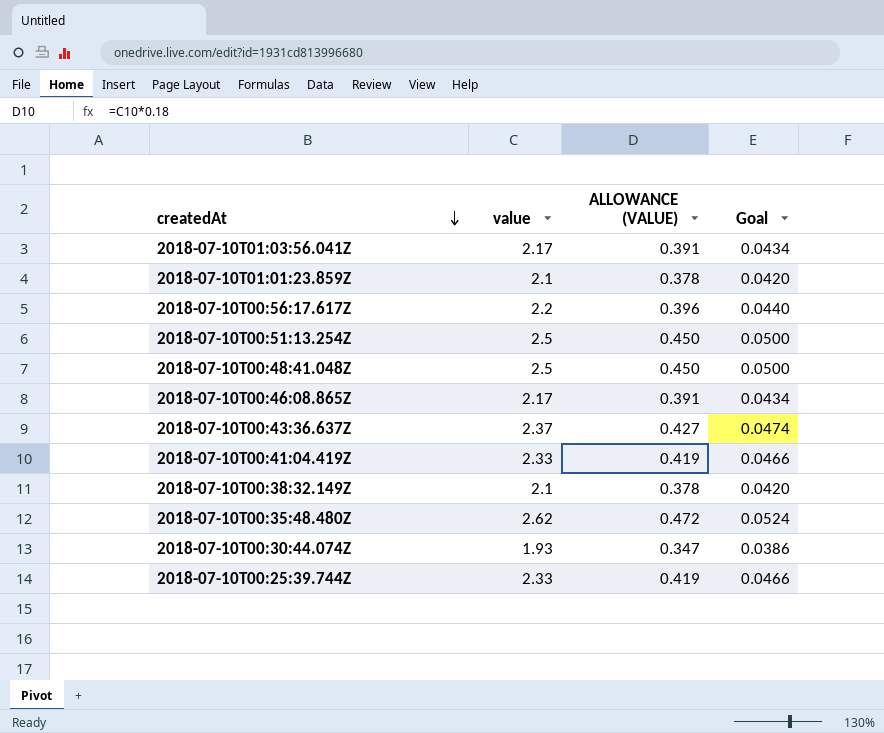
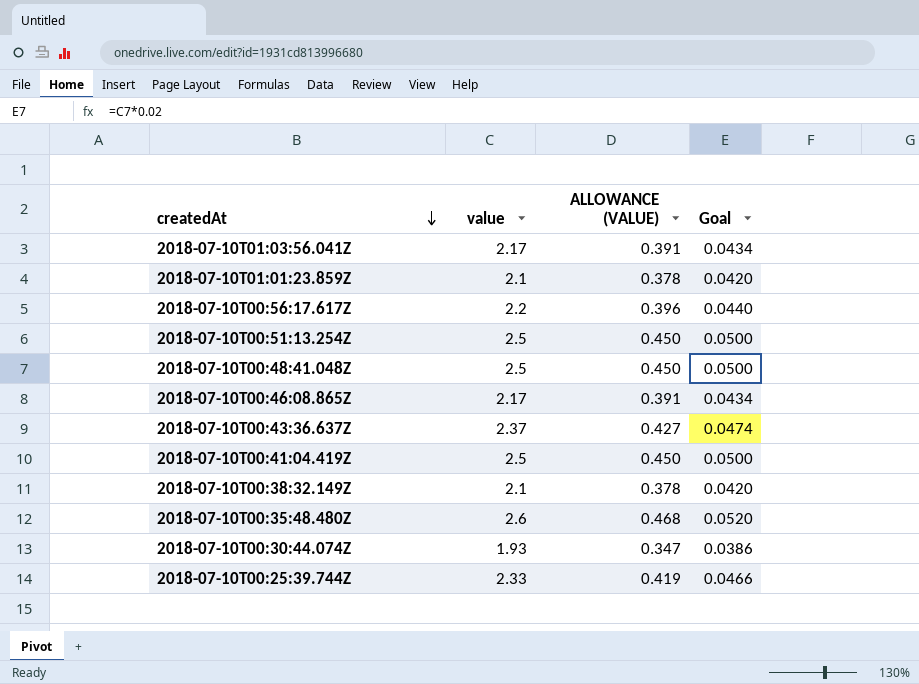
2018-07-10T00:41:04.419Z | value: 2.33 -> 2.5
2018-07-10T00:41:04.419Z | ALLOWANCE (VALUE): 0.419 -> 0.450
2018-07-10T00:41:04.419Z | Goal: 0.0466 -> 0.0500
2018-07-10T00:35:48.480Z | value: 2.62 -> 2.6
2018-07-10T00:35:48.480Z | ALLOWANCE (VALUE): 0.472 -> 0.468
2018-07-10T00:35:48.480Z | Goal: 0.0524 -> 0.0520

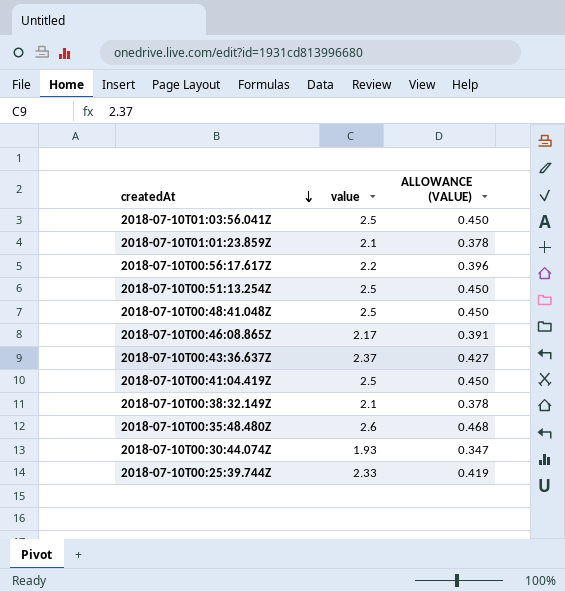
column Goal | formula: [value] * 0.02 -> none
2018-07-10T01:03:56.041Z | value: 2.17 -> 2.5
2018-07-10T01:03:56.041Z | ALLOWANCE (VALUE): 0.391 -> 0.450

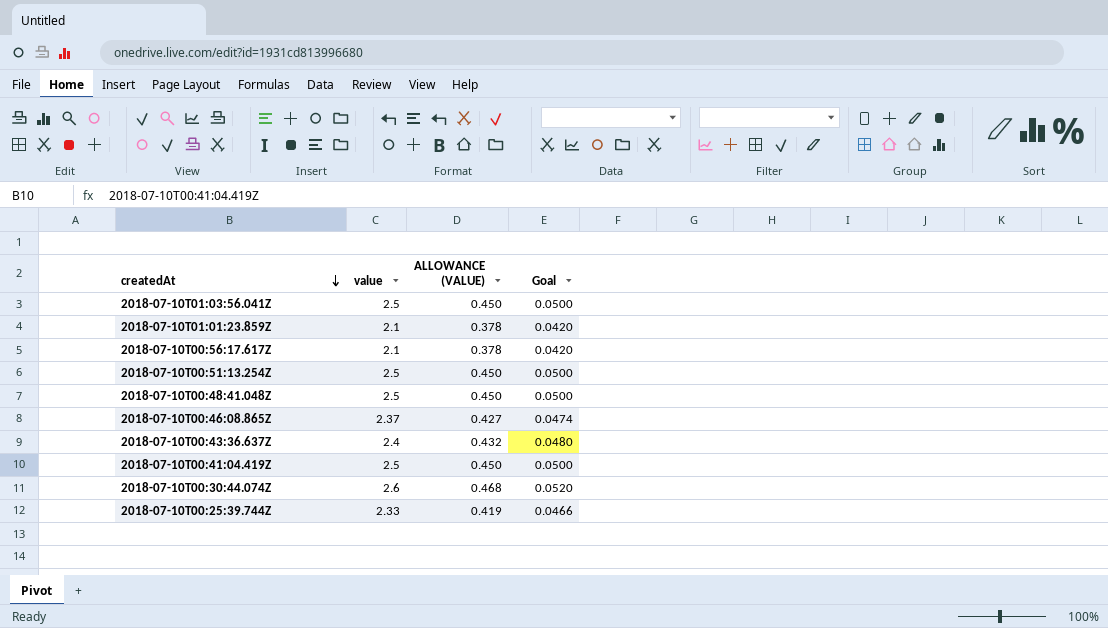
column Goal | formula: none -> [value] * 0.02
row 2018-07-10T00:38:32.149Z: 2.1 | 0.378 -> none
row 2018-07-10T00:35:48.480Z: 2.6 | 0.468 -> none
2018-07-10T00:56:17.617Z | value: 2.2 -> 2.1
2018-07-10T00:56:17.617Z | ALLOWANCE (VALUE): 0.396 -> 0.378
2018-07-10T00:46:08.865Z | value: 2.17 -> 2.37
2018-07-10T00:46:08.865Z | ALLOWANCE (VALUE): 0.391 -> 0.427
2018-07-10T00:43:36.637Z | value: 2.37 -> 2.4
2018-07-10T00:43:36.637Z | ALLOWANCE (VALUE): 0.427 -> 0.432
2018-07-10T00:30:44.074Z | value: 1.93 -> 2.6
2018-07-10T00:30:44.074Z | ALLOWANCE (VALUE): 0.347 -> 0.468

